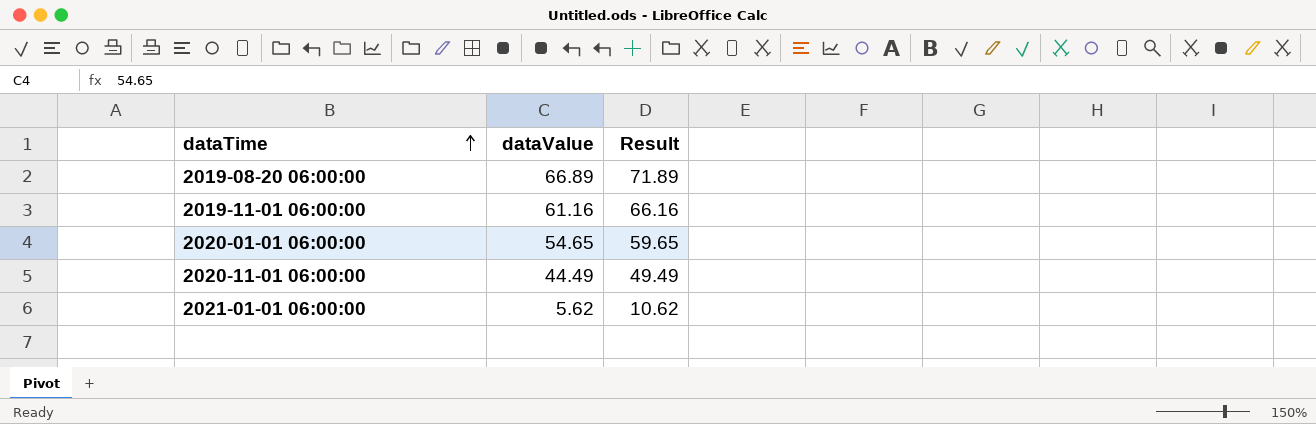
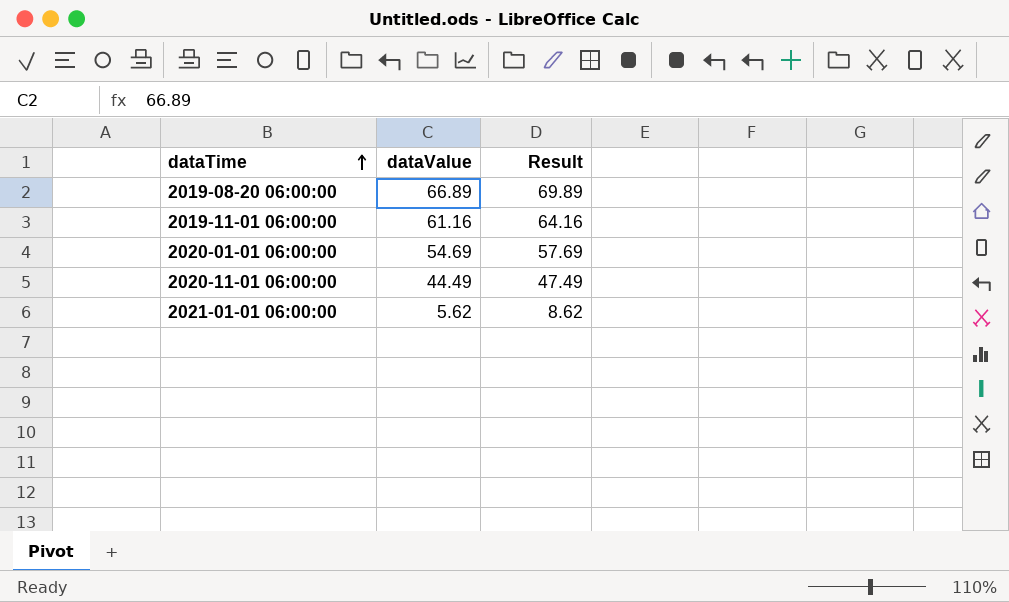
column Result | formula: [dataValue] + 5 -> [dataValue] + 3
2020-01-01 06:00:00 | dataValue: 54.65 -> 54.69

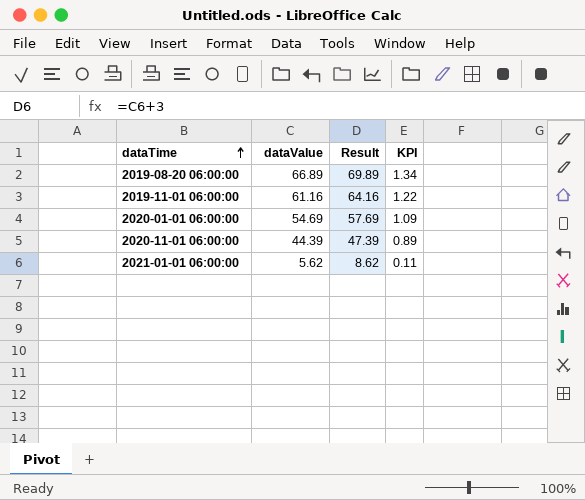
column KPI | formula: none -> [dataValue] * 0.02
2020-11-01 06:00:00 | dataValue: 44.49 -> 44.39
2020-11-01 06:00:00 | Result: 47.49 -> 47.39

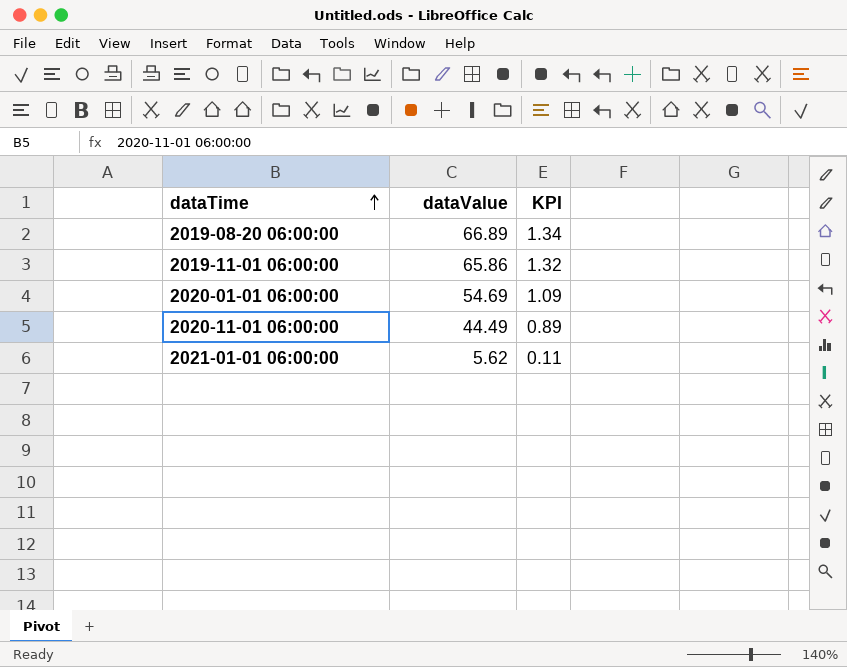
column Result | formula: [dataValue] + 3 -> none
2019-11-01 06:00:00 | dataValue: 61.16 -> 65.86
2019-11-01 06:00:00 | KPI: 1.22 -> 1.32
2020-11-01 06:00:00 | dataValue: 44.39 -> 44.49

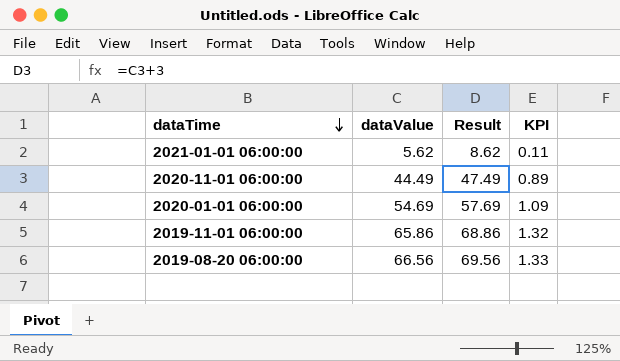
row order: dataTime ascending -> dataTime descending
column Result | formula: none -> [dataValue] + 3
2019-08-20 06:00:00 | dataValue: 66.89 -> 66.56
2019-08-20 06:00:00 | KPI: 1.34 -> 1.33

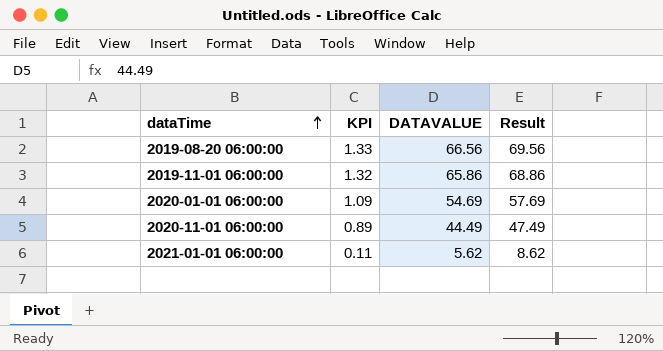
row order: dataTime descending -> dataTime ascending
column KPI | position: 4 -> 2
column name: dataValue -> DATAVALUE

